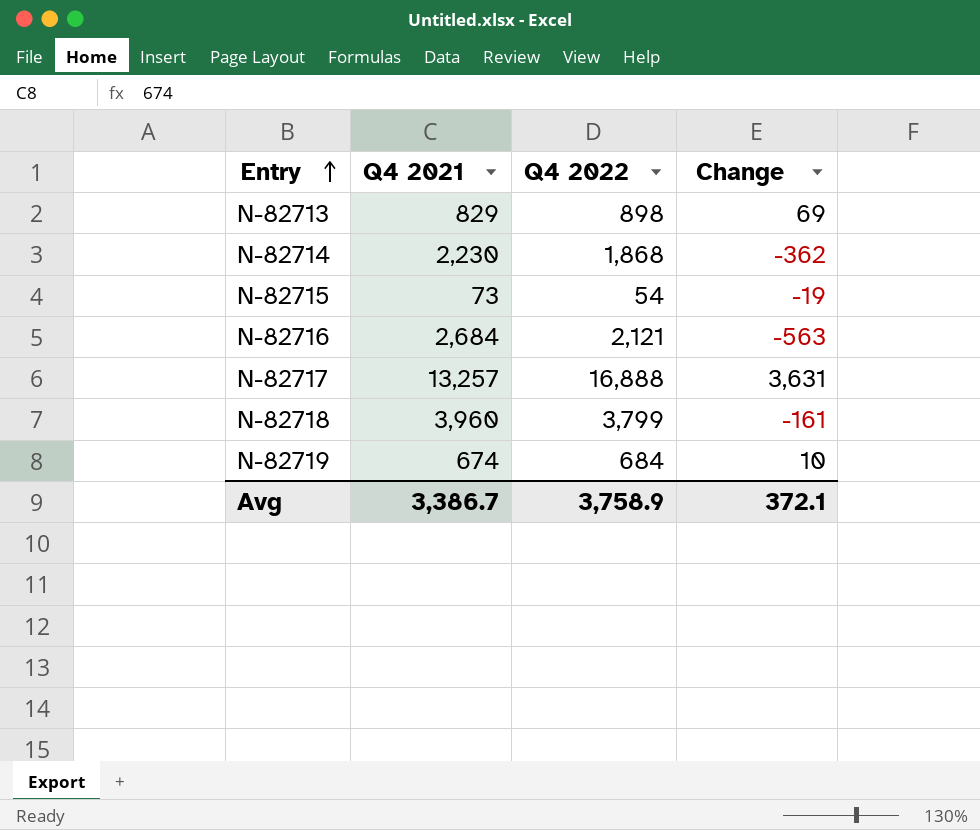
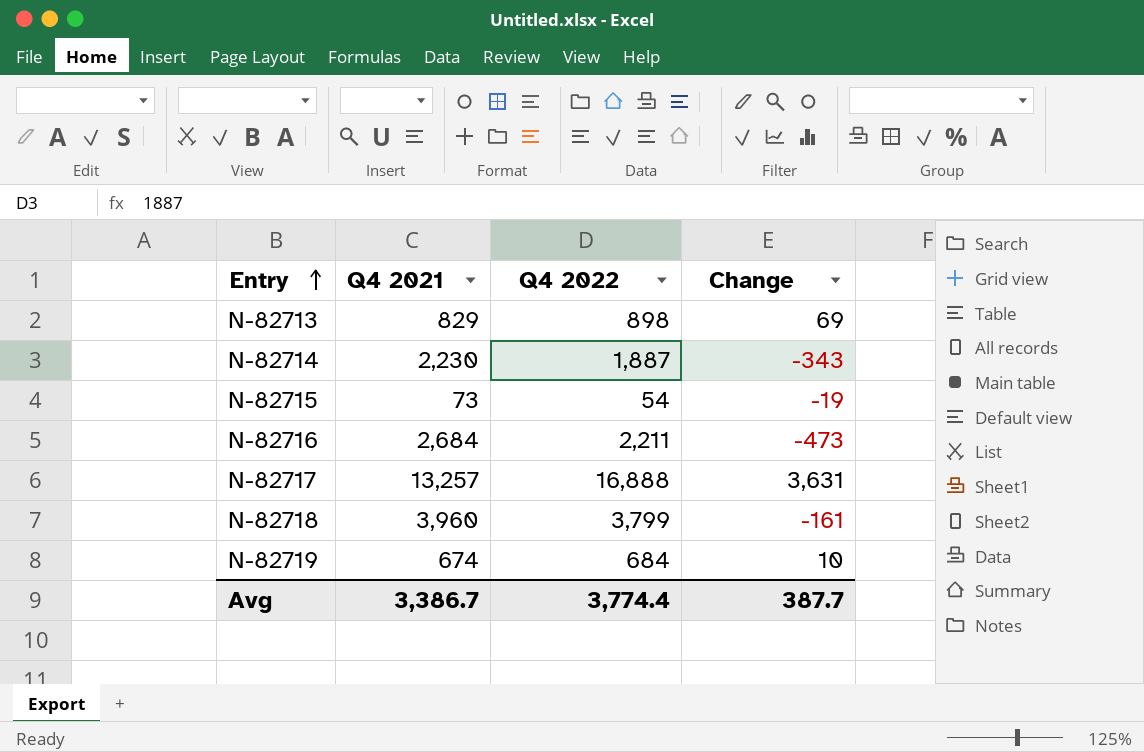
N-82714 | Q4 2022: 1,868 -> 1,887
N-82714 | Change: -362 -> -343
N-82716 | Q4 2022: 2,121 -> 2,211
N-82716 | Change: -563 -> -473
Avg | Q4 2022: 3,758.9 -> 3,774.4
Avg | Change: 372.1 -> 387.7

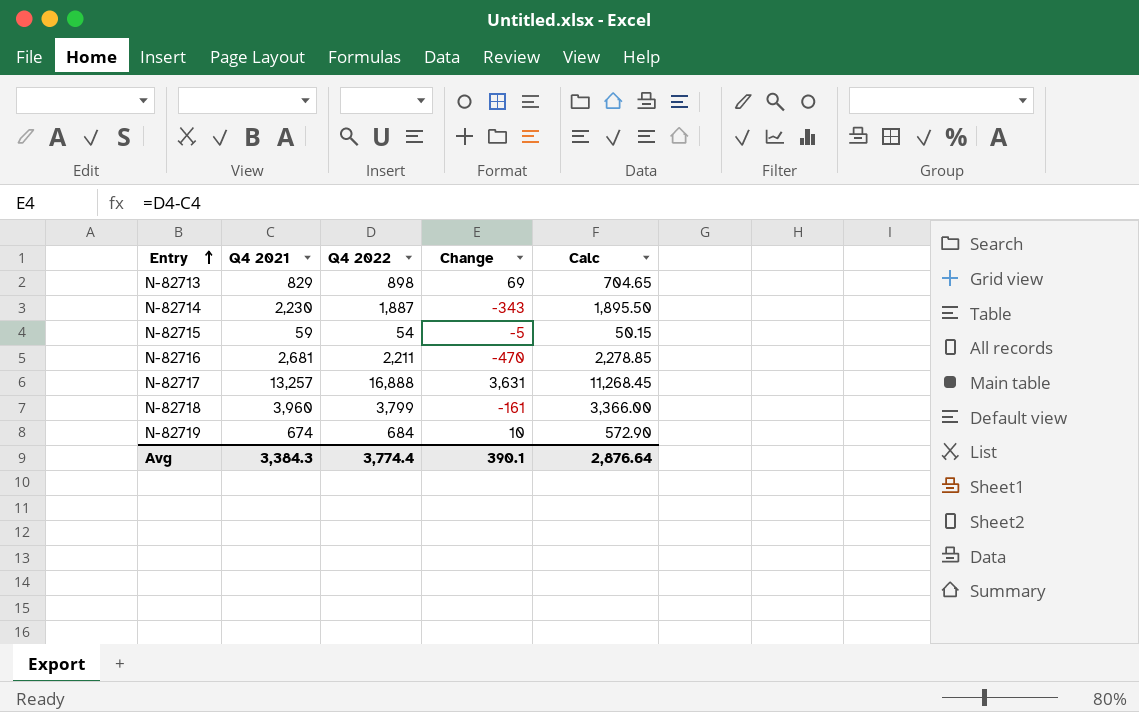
column Calc | formula: none -> [Q4 2021] * 0.85
N-82715 | Q4 2021: 73 -> 59
N-82715 | Change: -19 -> -5
N-82716 | Q4 2021: 2,684 -> 2,681
N-82716 | Change: -473 -> -470
Avg | Q4 2021: 3,386.7 -> 3,384.3
Avg | Change: 387.7 -> 390.1

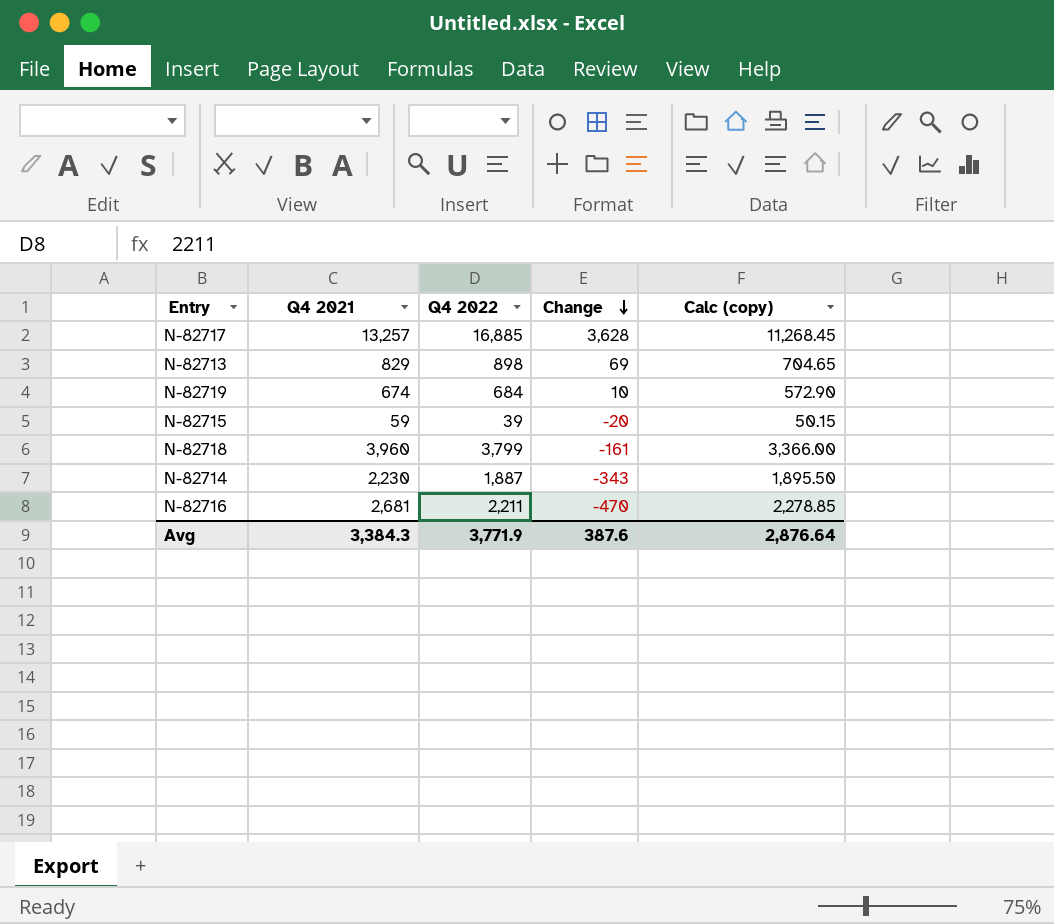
row order: Entry ascending -> Change descending
column name: Calc -> Calc (copy)
N-82717 | Q4 2022: 16,888 -> 16,885
N-82717 | Change: 3,631 -> 3,628
N-82715 | Q4 2022: 54 -> 39
N-82715 | Change: -5 -> -20
Avg | Q4 2022: 3,774.4 -> 3,771.9
Avg | Change: 390.1 -> 387.6

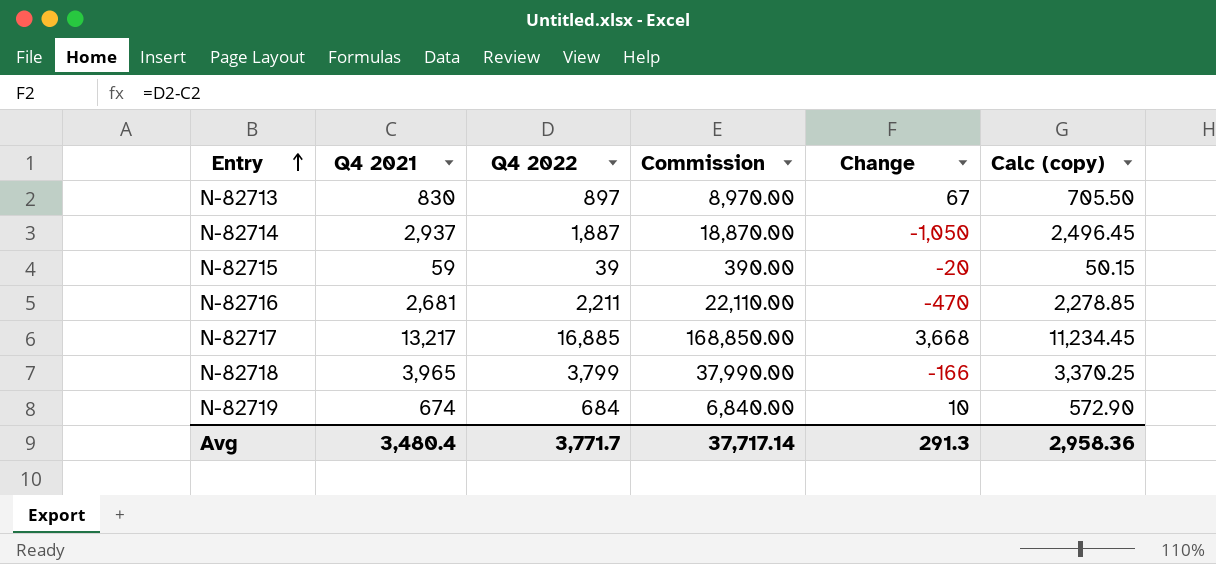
row order: Change descending -> Entry ascending
column Commission | formula: none -> [Q4 2022] * 10
N-82713 | Q4 2021: 829 -> 830
N-82713 | Q4 2022: 898 -> 897
N-82713 | Change: 69 -> 67
N-82713 | Calc (copy): 704.65 -> 705.50
N-82714 | Q4 2021: 2,230 -> 2,937
N-82714 | Change: -343 -> -1,050
N-82714 | Calc (copy): 1,895.50 -> 2,496.45
N-82717 | Q4 2021: 13,257 -> 13,217
N-82717 | Change: 3,628 -> 3,668
N-82717 | Calc (copy): 11,268.45 -> 11,234.45
N-82718 | Q4 2021: 3,960 -> 3,965
N-82718 | Change: -161 -> -166
N-82718 | Calc (copy): 3,366.00 -> 3,370.25
Avg | Q4 2021: 3,384.3 -> 3,480.4
Avg | Q4 2022: 3,771.9 -> 3,771.7
Avg | Change: 387.6 -> 291.3
Avg | Calc (copy): 2,876.64 -> 2,958.36

